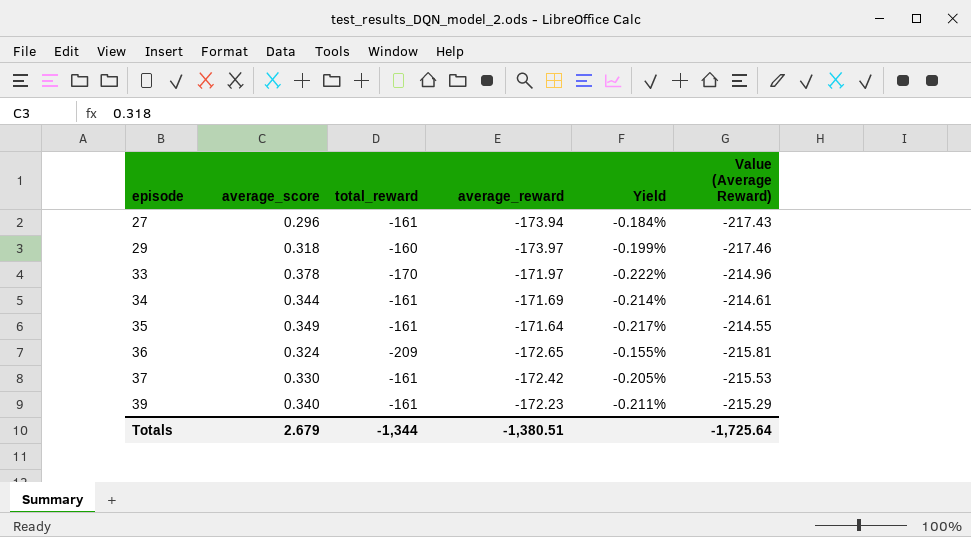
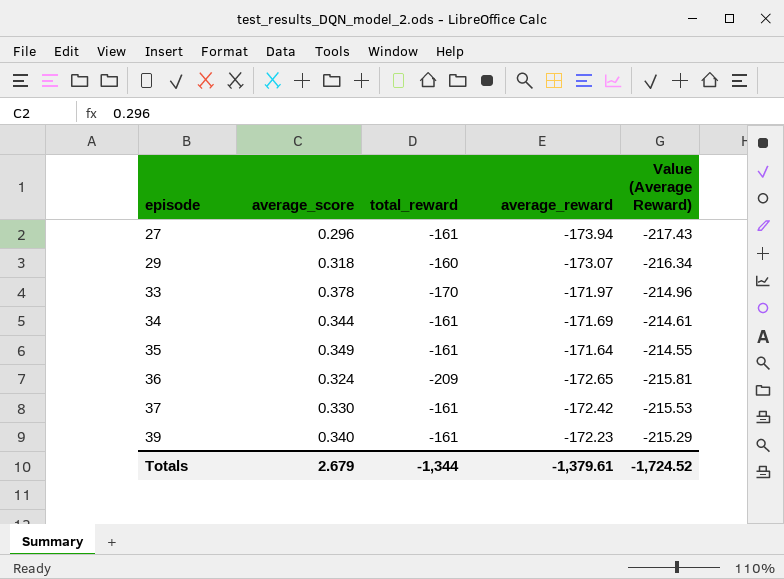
column Yield | formula: [average_score] / [total_reward] -> none
29 | average_reward: -173.97 -> -173.07
29 | Value (Average Reward): -217.46 -> -216.34
Totals | average_reward: -1,380.51 -> -1,379.61
Totals | Value (Average Reward): -1,725.64 -> -1,724.52

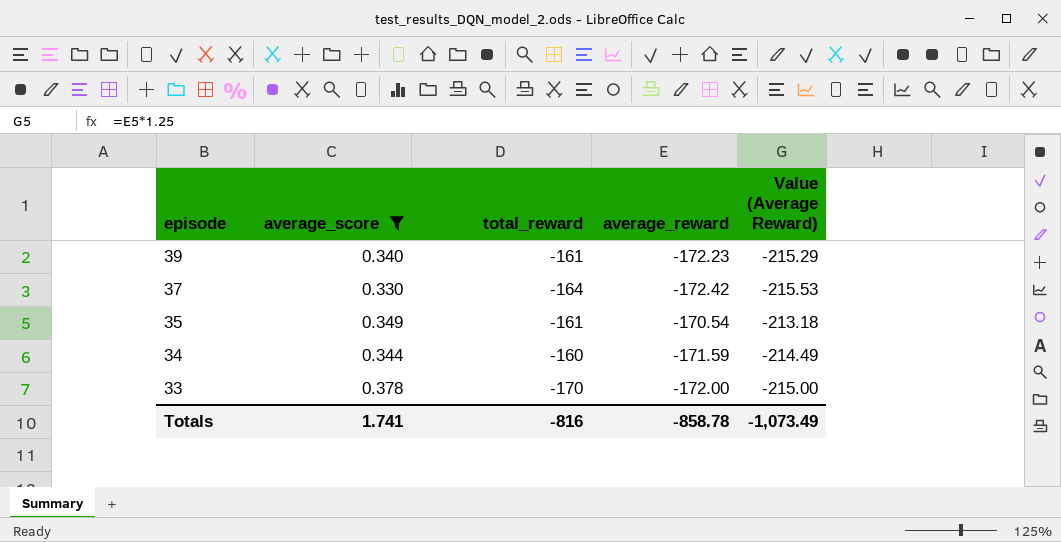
filter: none -> average_score >= 0.330
row order: episode ascending -> episode descending
37 | total_reward: -161 -> -164
35 | average_reward: -171.64 -> -170.54
35 | Value (Average Reward): -214.55 -> -213.18
34 | total_reward: -161 -> -160
34 | average_reward: -171.69 -> -171.59
34 | Value (Average Reward): -214.61 -> -214.49
33 | average_reward: -171.97 -> -172.00
33 | Value (Average Reward): -214.96 -> -215.00
Totals | average_score: 2.679 -> 1.741
Totals | total_reward: -1,344 -> -816
Totals | average_reward: -1,379.61 -> -858.78
Totals | Value (Average Reward): -1,724.52 -> -1,073.49

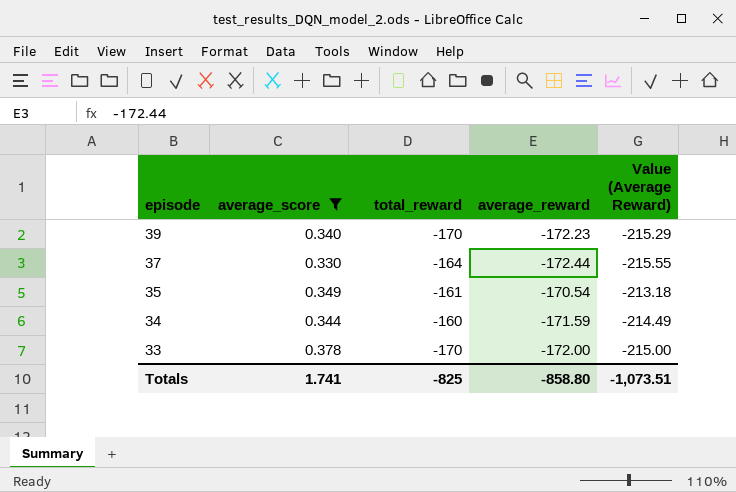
39 | total_reward: -161 -> -170
37 | average_reward: -172.42 -> -172.44
37 | Value (Average Reward): -215.53 -> -215.55
Totals | total_reward: -816 -> -825
Totals | average_reward: -858.78 -> -858.80
Totals | Value (Average Reward): -1,073.49 -> -1,073.51

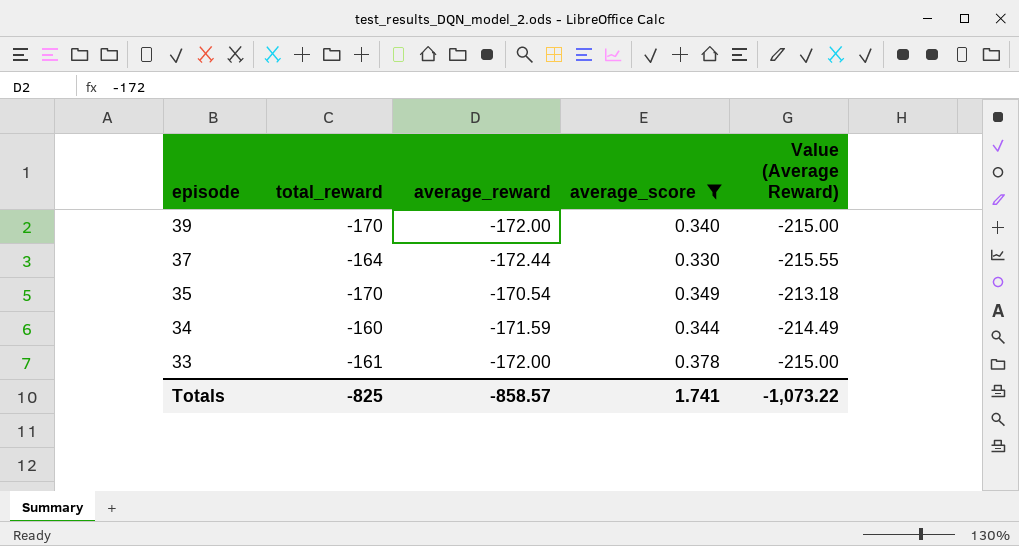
column average_score | position: 2 -> 4
39 | average_reward: -172.23 -> -172.00
39 | Value (Average Reward): -215.29 -> -215.00
35 | total_reward: -161 -> -170
33 | total_reward: -170 -> -161
Totals | average_reward: -858.80 -> -858.57
Totals | Value (Average Reward): -1,073.51 -> -1,073.22

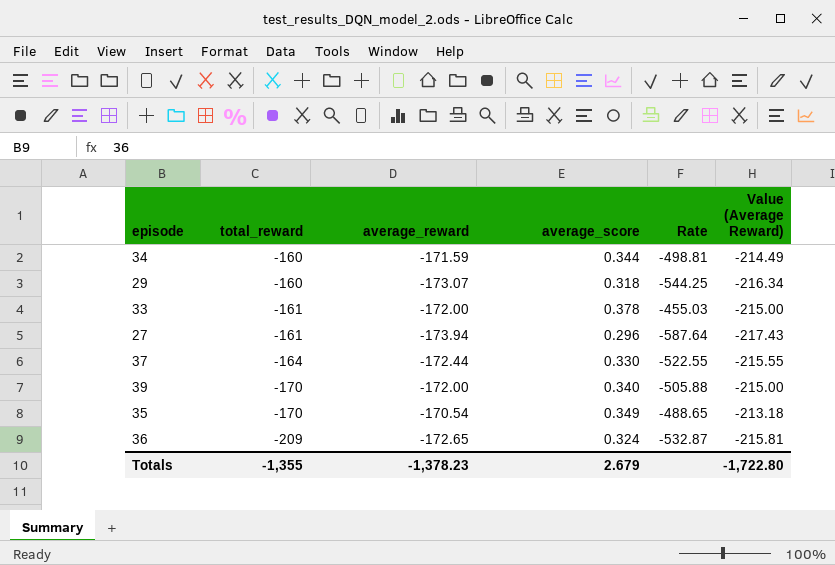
filter: average_score >= 0.330 -> none
row order: episode descending -> total_reward descending
column Rate | formula: none -> [average_reward] / [average_score]
Totals | total_reward: -825 -> -1,355
Totals | average_reward: -858.57 -> -1,378.23
Totals | average_score: 1.741 -> 2.679
Totals | Value (Average Reward): -1,073.22 -> -1,722.80

